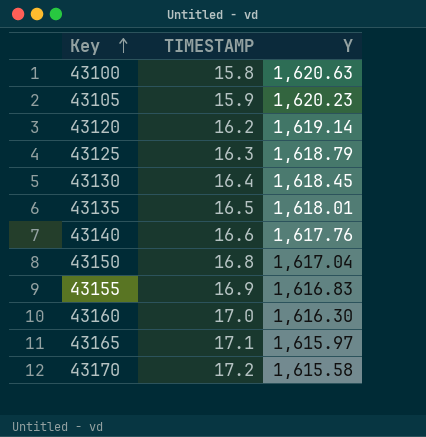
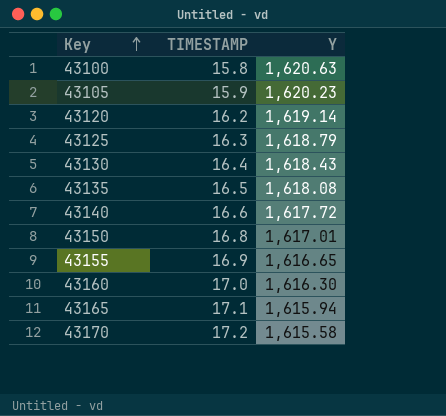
43130 | Y: 1,618.45 -> 1,618.43
43135 | Y: 1,618.01 -> 1,618.08
43140 | Y: 1,617.76 -> 1,617.72
43150 | Y: 1,617.04 -> 1,617.01
43155 | Y: 1,616.83 -> 1,616.65
43165 | Y: 1,615.97 -> 1,615.94

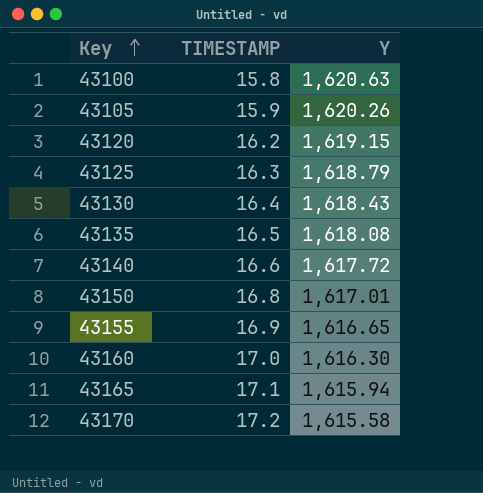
43105 | Y: 1,620.23 -> 1,620.26
43120 | Y: 1,619.14 -> 1,619.15

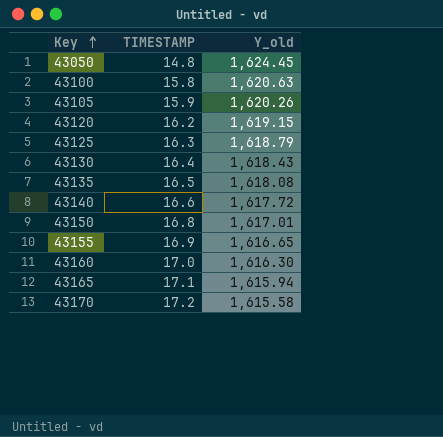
column name: Y -> Y_old
row 43050: none -> 14.8 | 1,624.45

